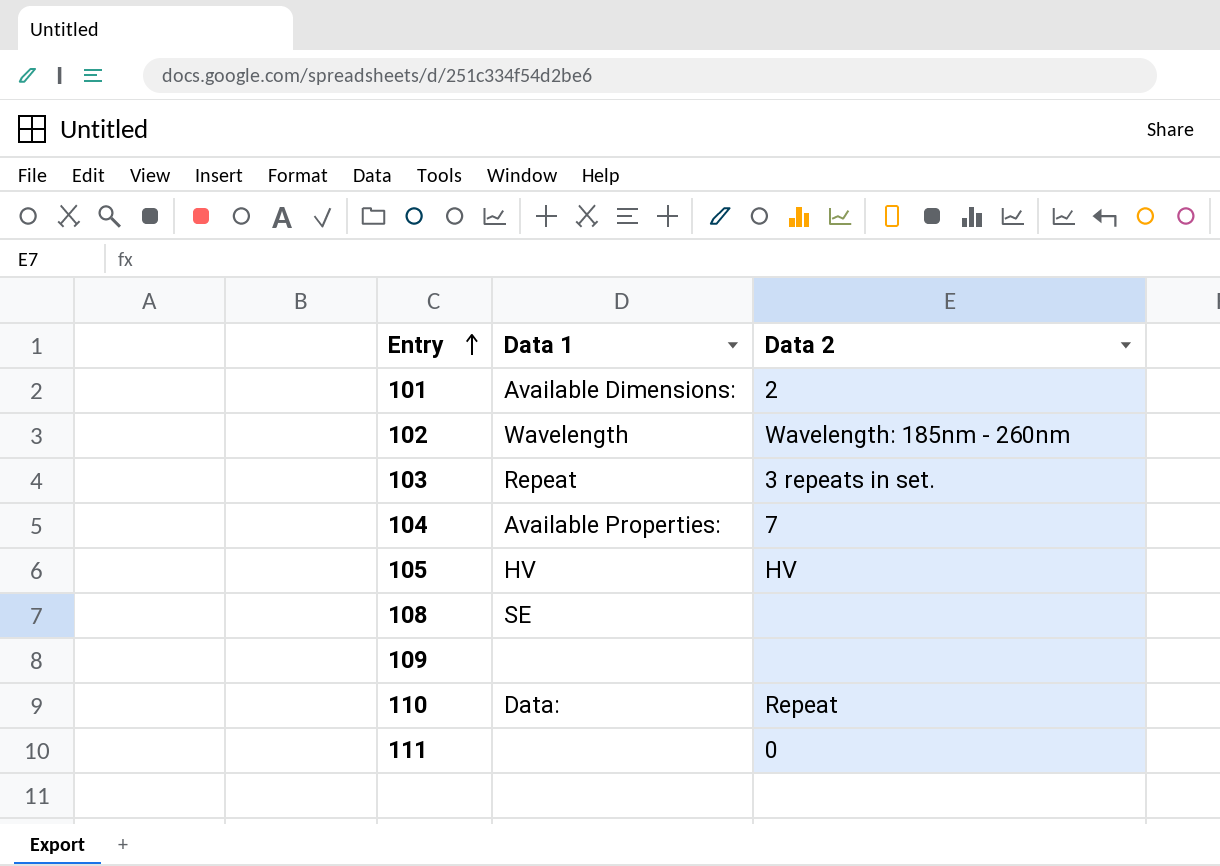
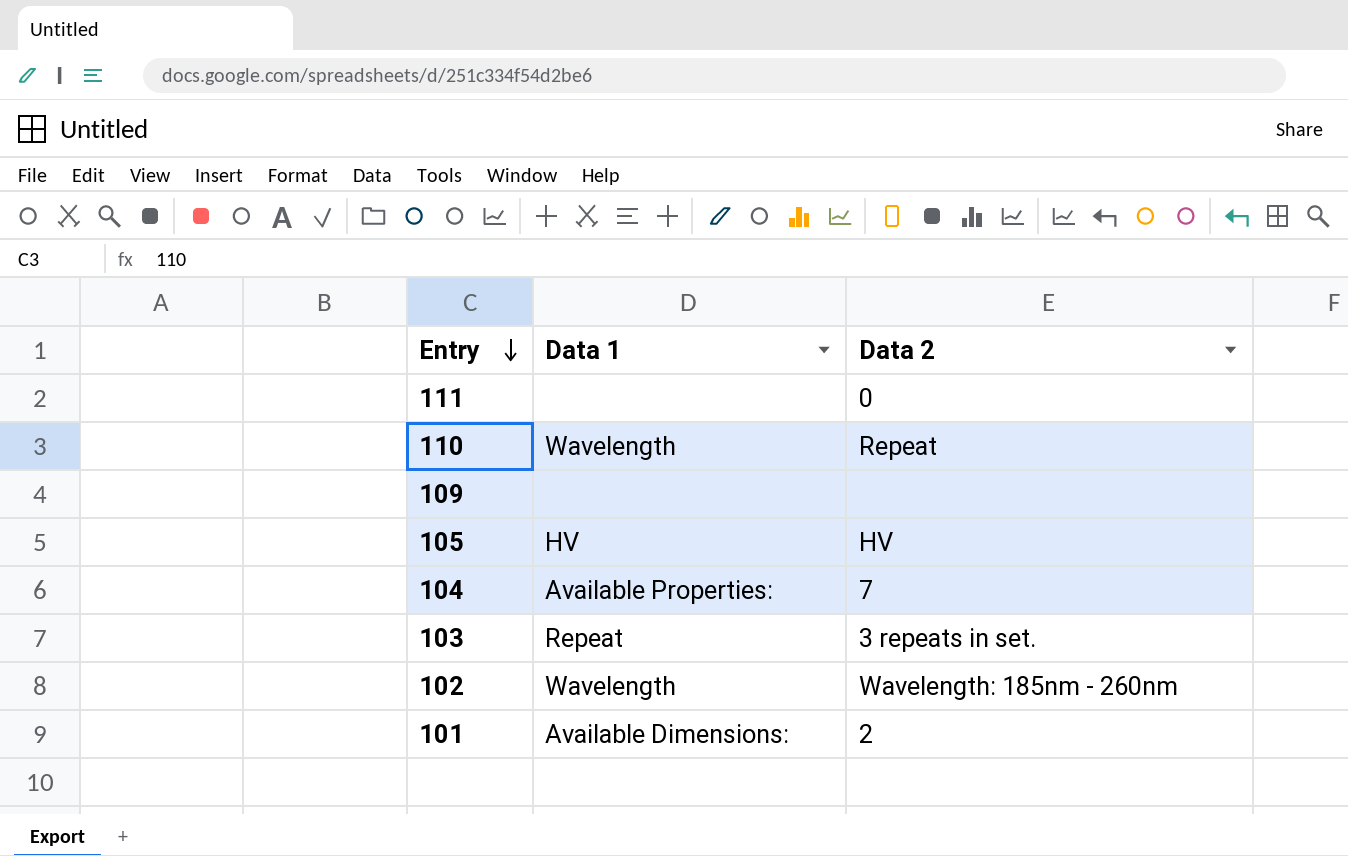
row order: Entry ascending -> Entry descending
row 108: SE | none -> none
110 | Data 1: Data: -> Wavelength

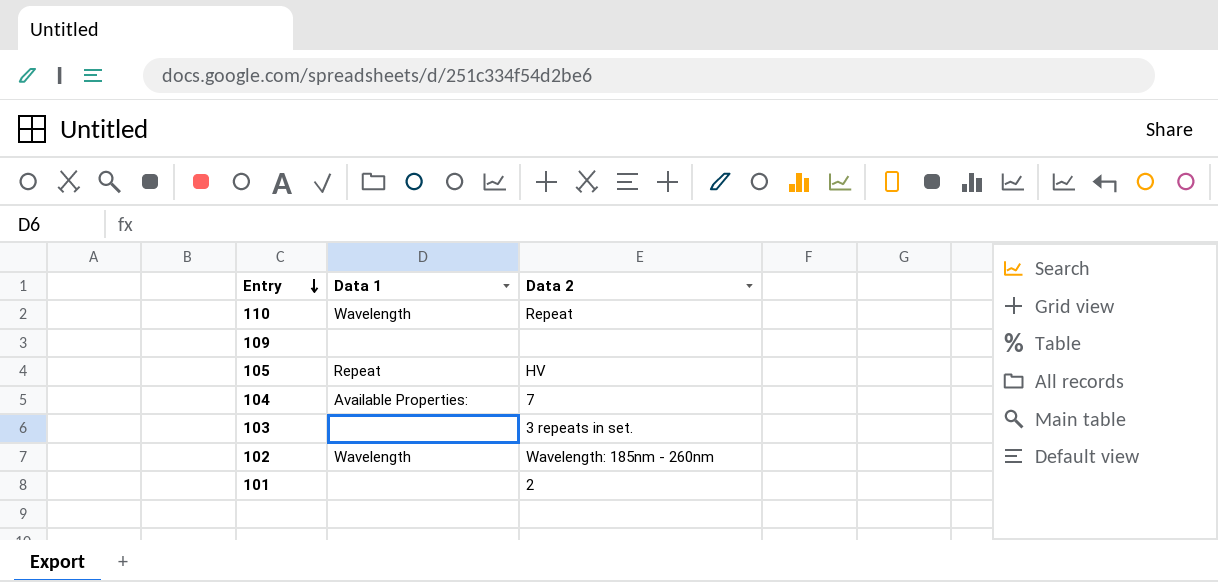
row 111: none | 0 -> none
105 | Data 1: HV -> Repeat
103 | Data 1: Repeat -> none
101 | Data 1: Available Dimensions: -> none

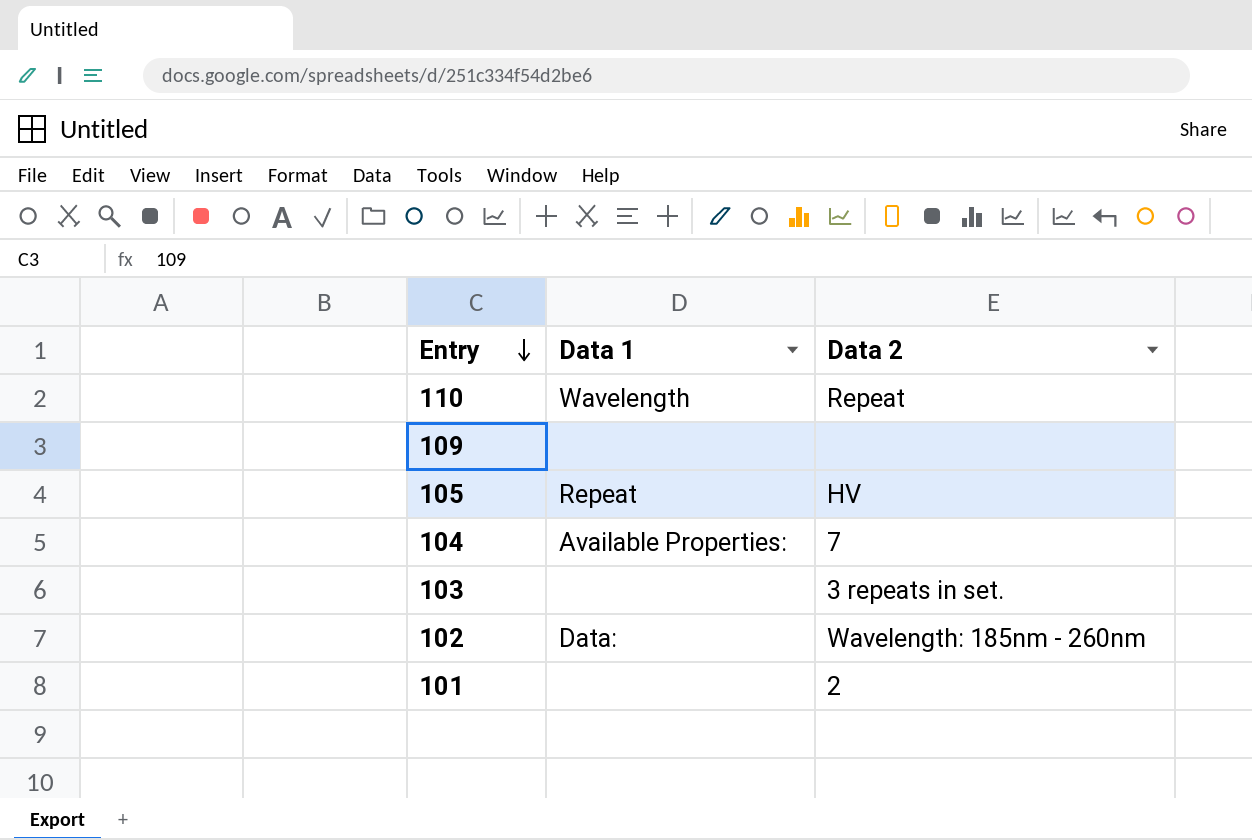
102 | Data 1: Wavelength -> Data:

